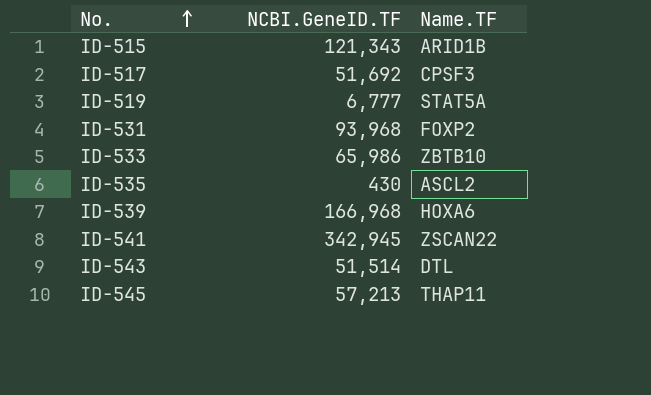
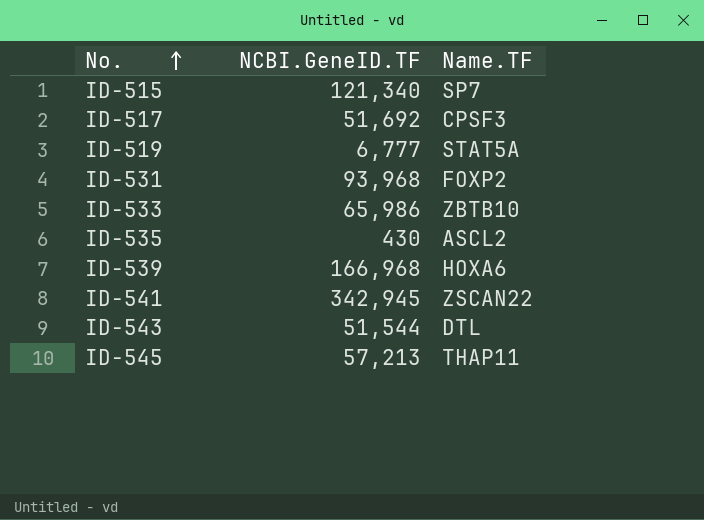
ID-515 | NCBI.GeneID.TF: 121,343 -> 121,340
ID-515 | Name.TF: ARID1B -> SP7
ID-543 | NCBI.GeneID.TF: 51,514 -> 51,544

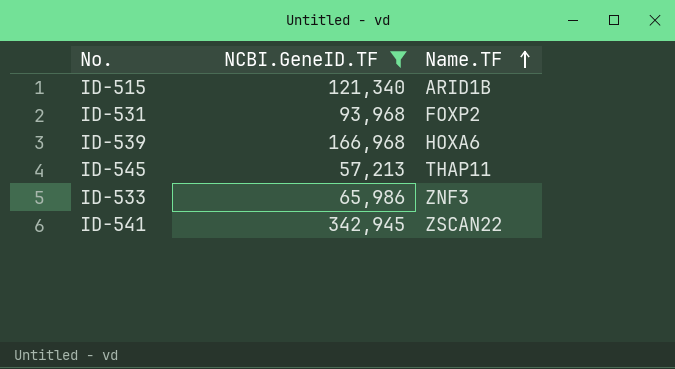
filter: none -> NCBI.GeneID.TF >= 57,213
row order: No. ascending -> Name.TF ascending
ID-515 | Name.TF: SP7 -> ARID1B
ID-533 | Name.TF: ZBTB10 -> ZNF3

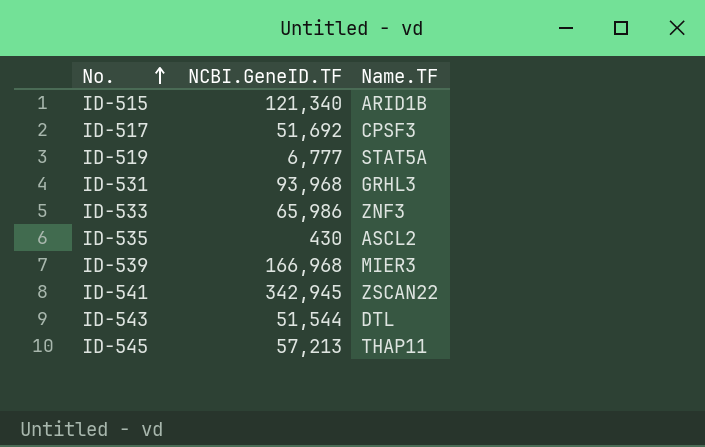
filter: NCBI.GeneID.TF >= 57,213 -> none
row order: Name.TF ascending -> No. ascending
ID-531 | Name.TF: FOXP2 -> GRHL3
ID-539 | Name.TF: HOXA6 -> MIER3

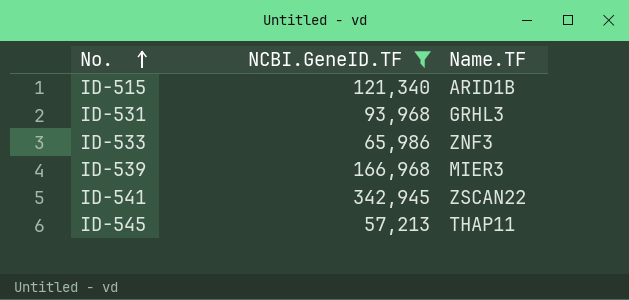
filter: none -> NCBI.GeneID.TF >= 57,213

